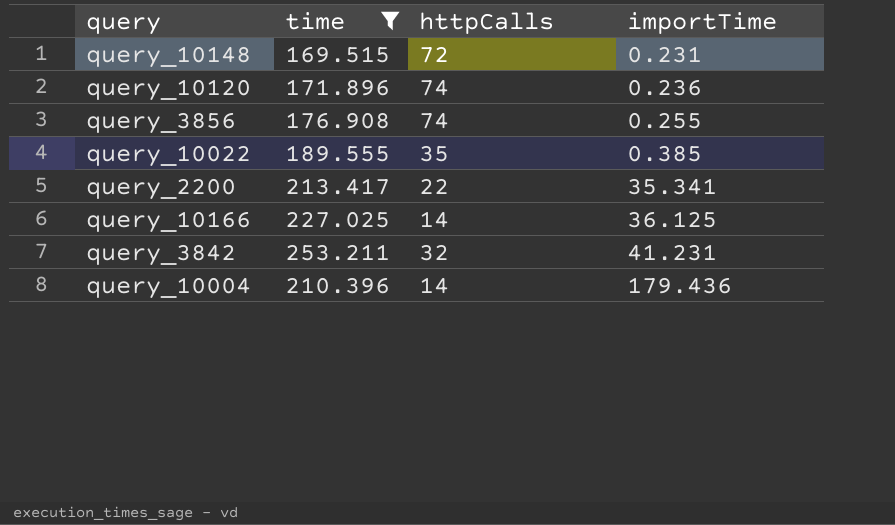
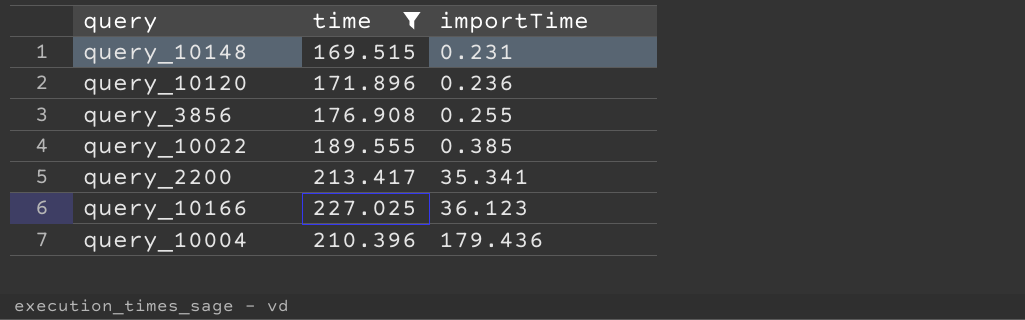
column httpCalls | position: 3 -> none
row query_3842: 253.211 | 32 | 41.231 -> none
query_10166 | importTime: 36.125 -> 36.123

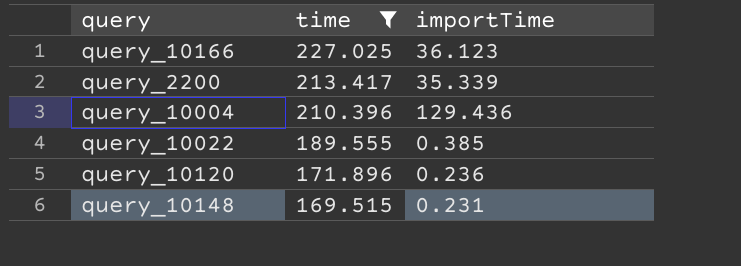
row order: importTime ascending -> time descending
row query_3856: 176.908 | 0.255 -> none
query_2200 | importTime: 35.341 -> 35.339
query_10004 | importTime: 179.436 -> 129.436

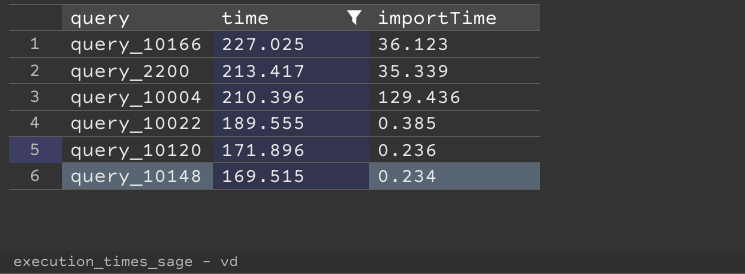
query_10148 | importTime: 0.231 -> 0.234

